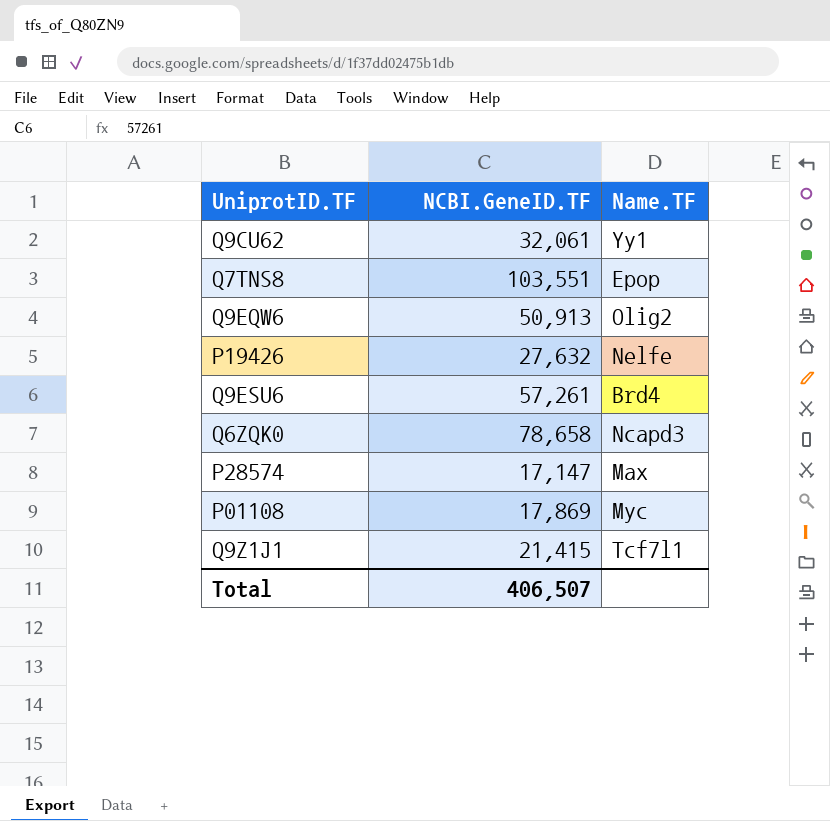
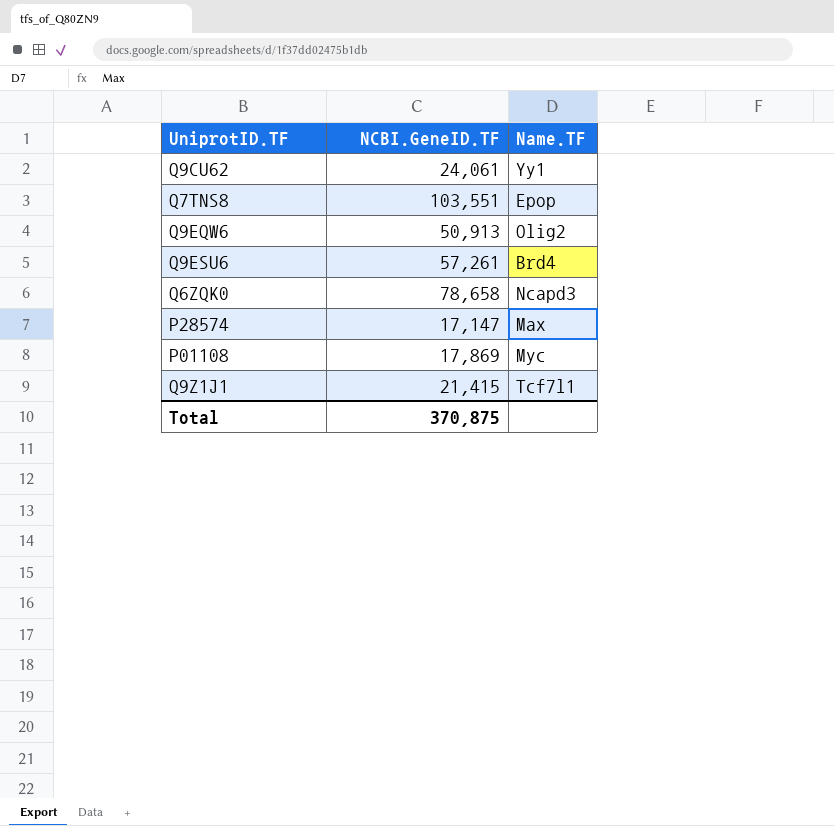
row P19426: 27,632 | Nelfe -> none
Q9CU62 | NCBI.GeneID.TF: 32,061 -> 24,061
Total | NCBI.GeneID.TF: 406,507 -> 370,875

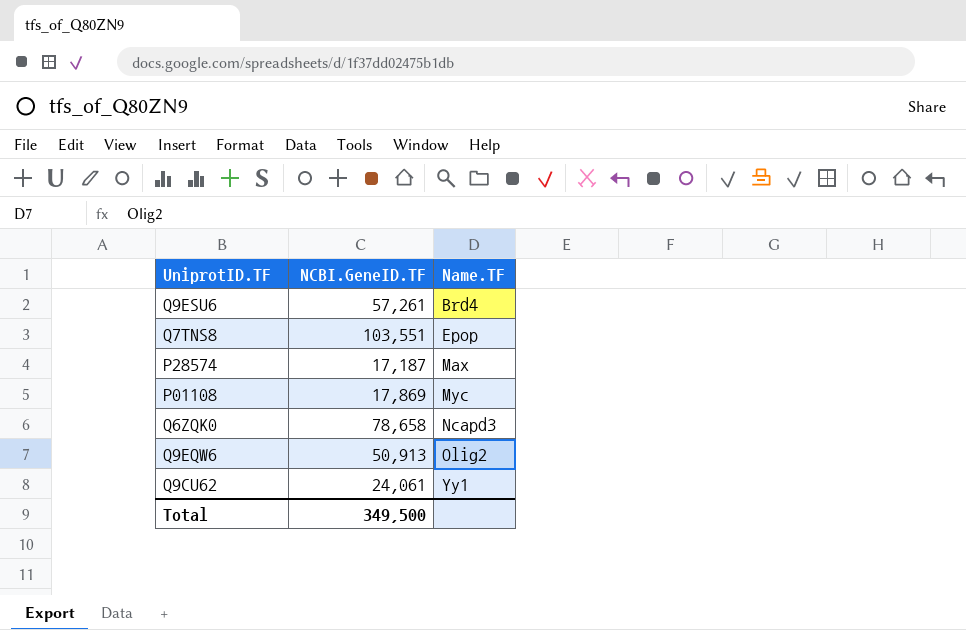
row order: none -> Name.TF ascending
row Q9Z1J1: 21,415 | Tcf7l1 -> none
P28574 | NCBI.GeneID.TF: 17,147 -> 17,187
Total | NCBI.GeneID.TF: 370,875 -> 349,500

